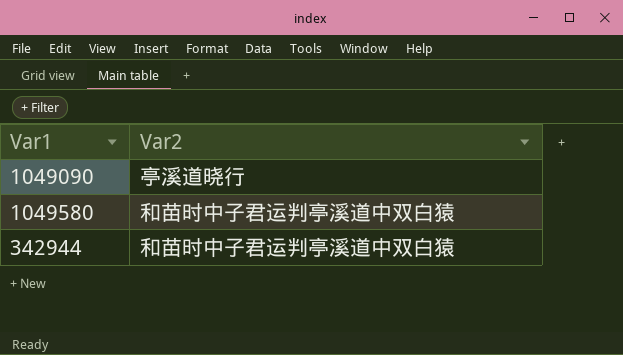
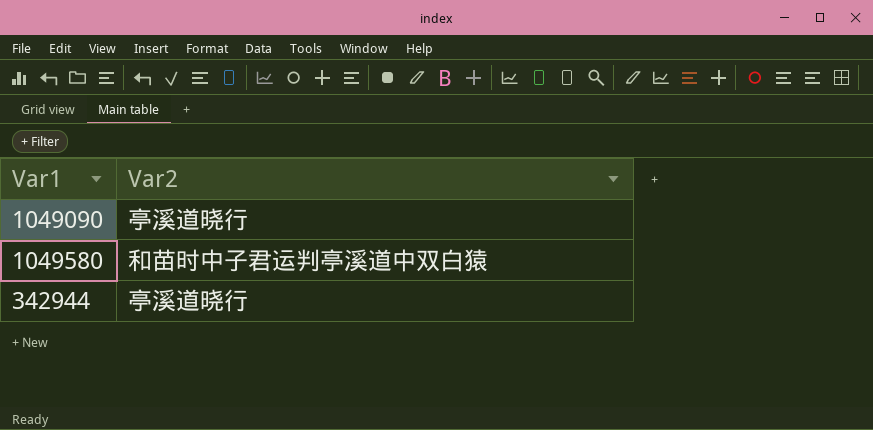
342944 | Var2: 和苗时中子君运判亭溪道中双白猿 -> 亭溪道晓行

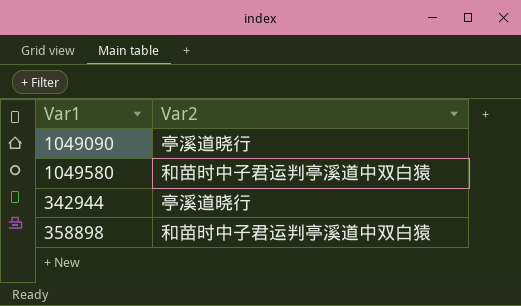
row 358898: none -> 和苗时中子君运判亭溪道中双白猿

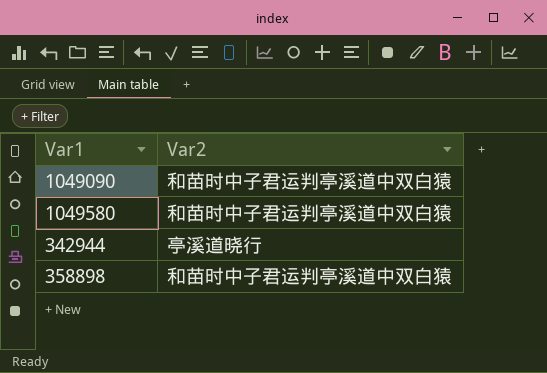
1049090 | Var2: 亭溪道晓行 -> 和苗时中子君运判亭溪道中双白猿

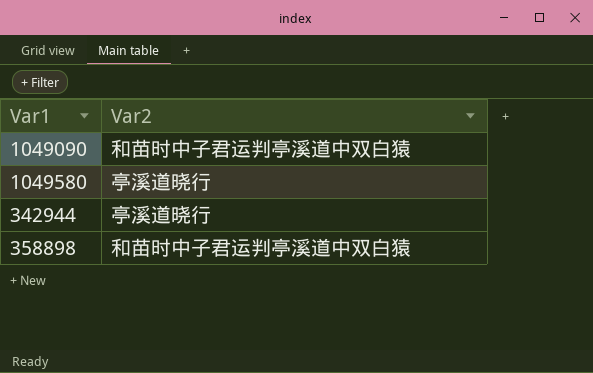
1049580 | Var2: 和苗时中子君运判亭溪道中双白猿 -> 亭溪道晓行

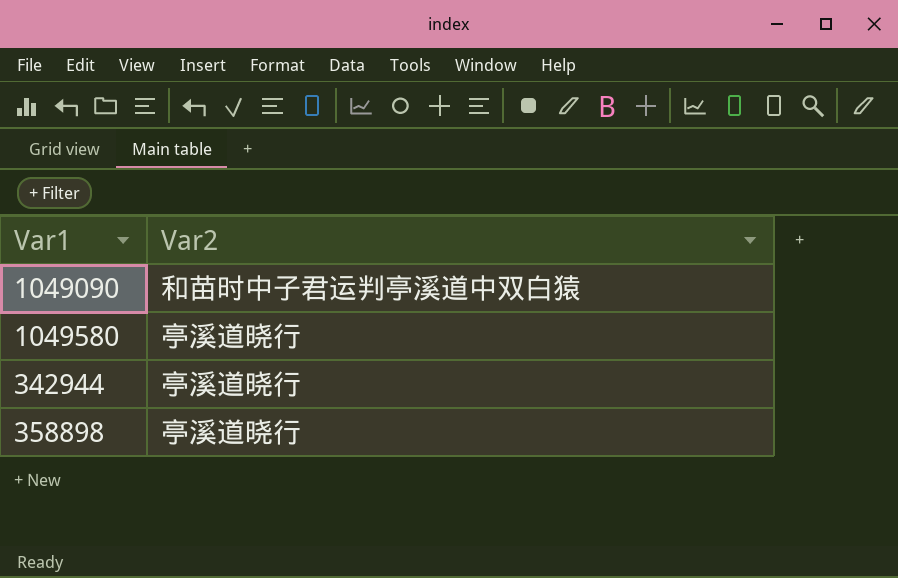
358898 | Var2: 和苗时中子君运判亭溪道中双白猿 -> 亭溪道晓行

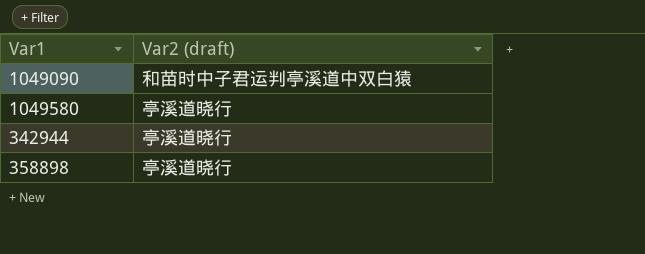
column name: Var2 -> Var2 (draft)

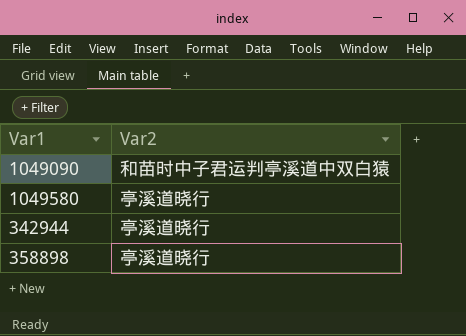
column name: Var2 (draft) -> Var2

